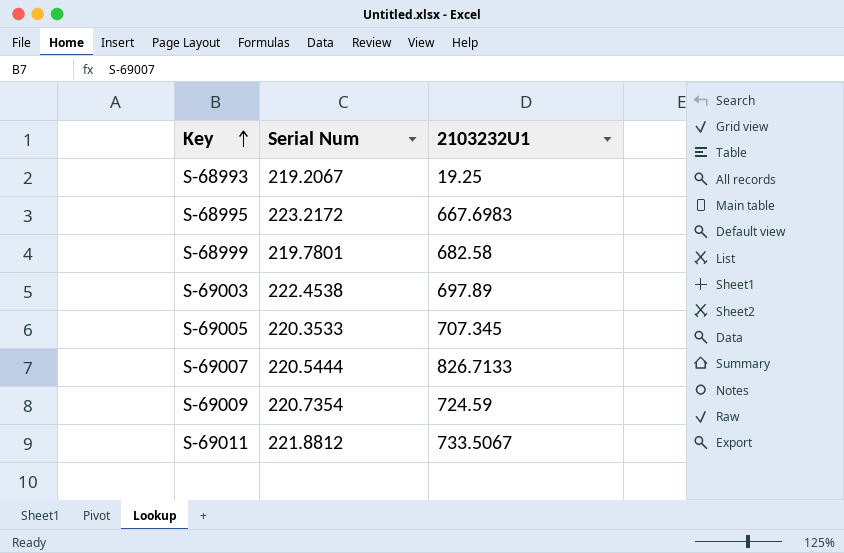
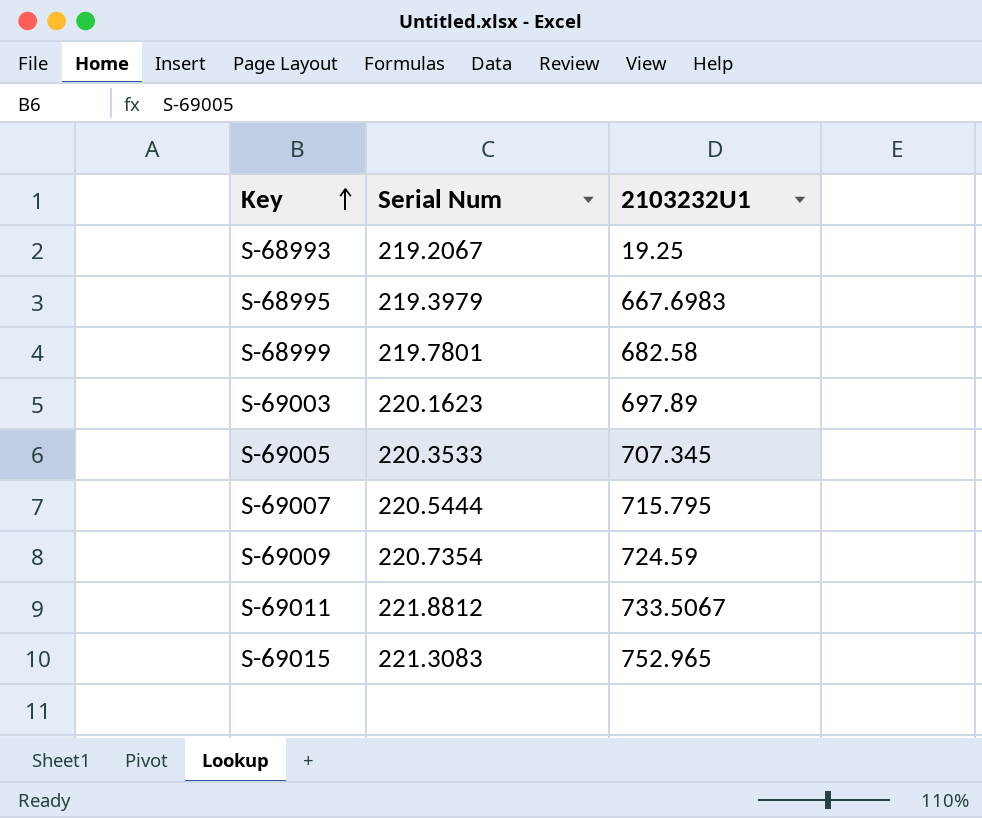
S-68995 | Serial Num: 223.2172 -> 219.3979
S-69003 | Serial Num: 222.4538 -> 220.1623
S-69007 | 2103232U1: 826.7133 -> 715.795
row S-69015: none -> 221.3083 | 752.965

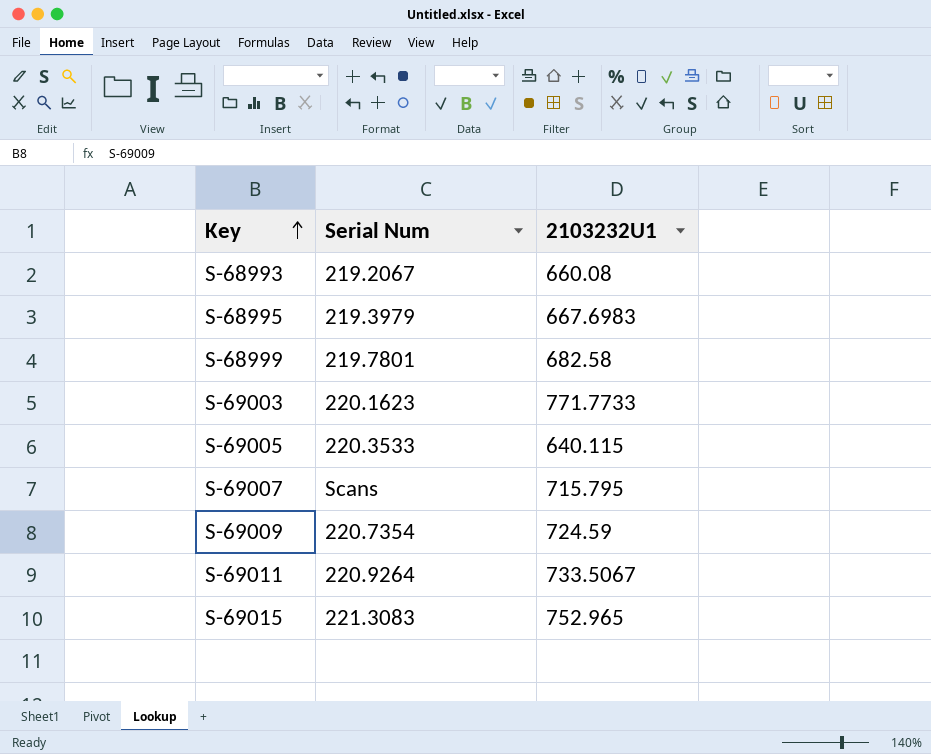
S-68993 | 2103232U1: 19.25 -> 660.08
S-69003 | 2103232U1: 697.89 -> 771.7733
S-69005 | 2103232U1: 707.345 -> 640.115
S-69007 | Serial Num: 220.5444 -> Scans
S-69011 | Serial Num: 221.8812 -> 220.9264

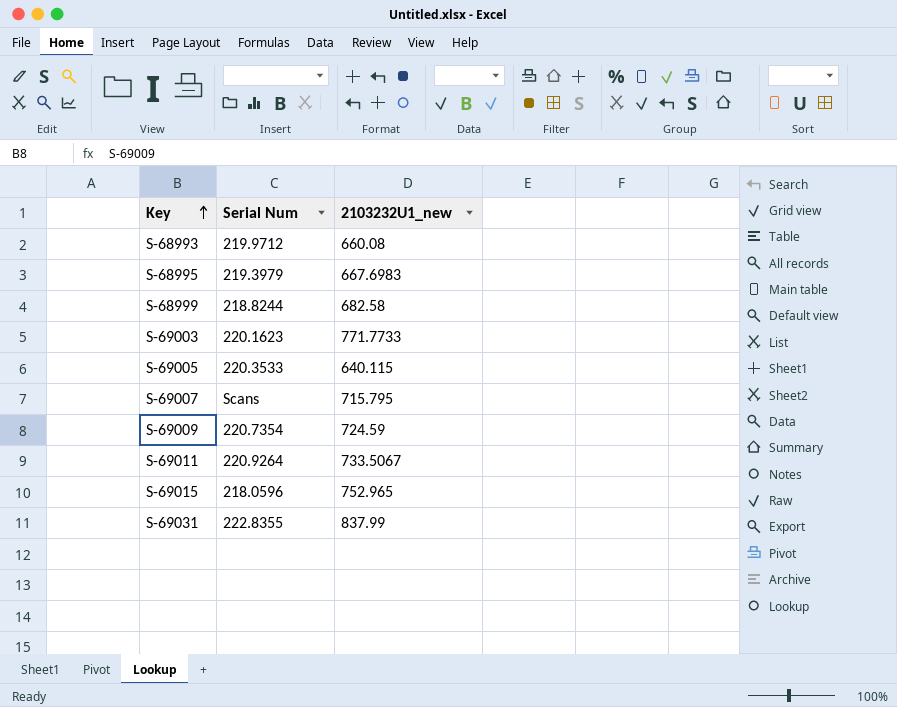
column name: 2103232U1 -> 2103232U1_new
S-68993 | Serial Num: 219.2067 -> 219.9712
S-68999 | Serial Num: 219.7801 -> 218.8244
S-69015 | Serial Num: 221.3083 -> 218.0596
row S-69031: none -> 222.8355 | 837.99

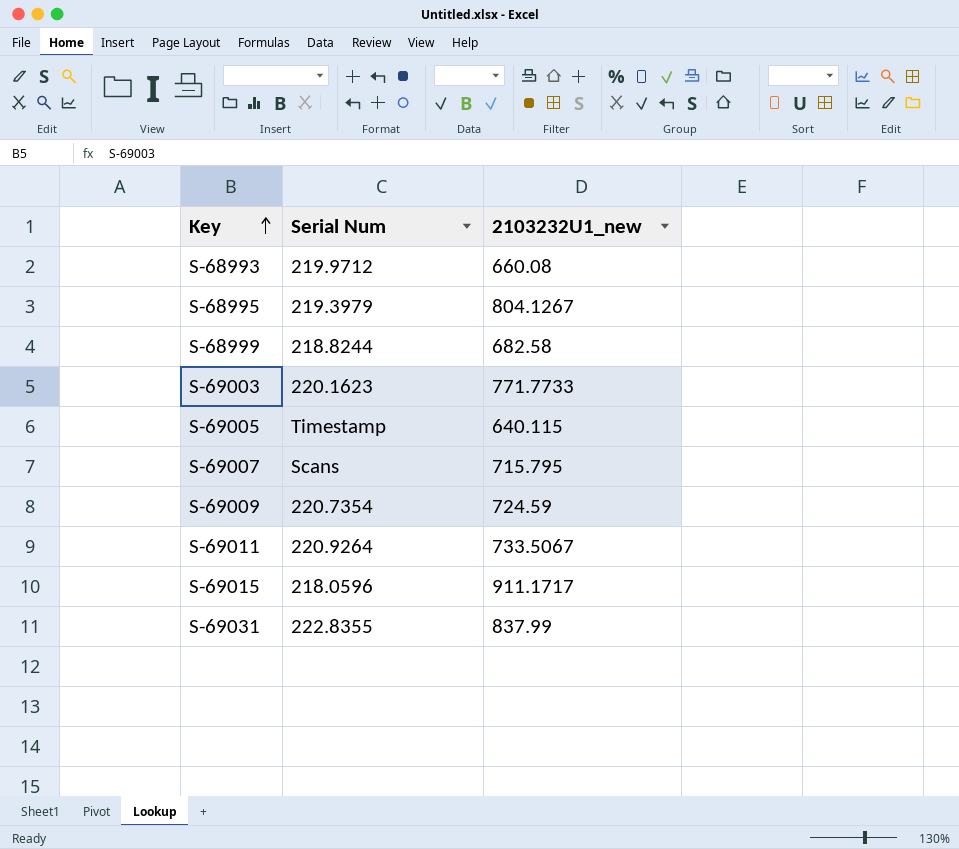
S-68995 | 2103232U1_new: 667.6983 -> 804.1267
S-69005 | Serial Num: 220.3533 -> Timestamp
S-69015 | 2103232U1_new: 752.965 -> 911.1717

